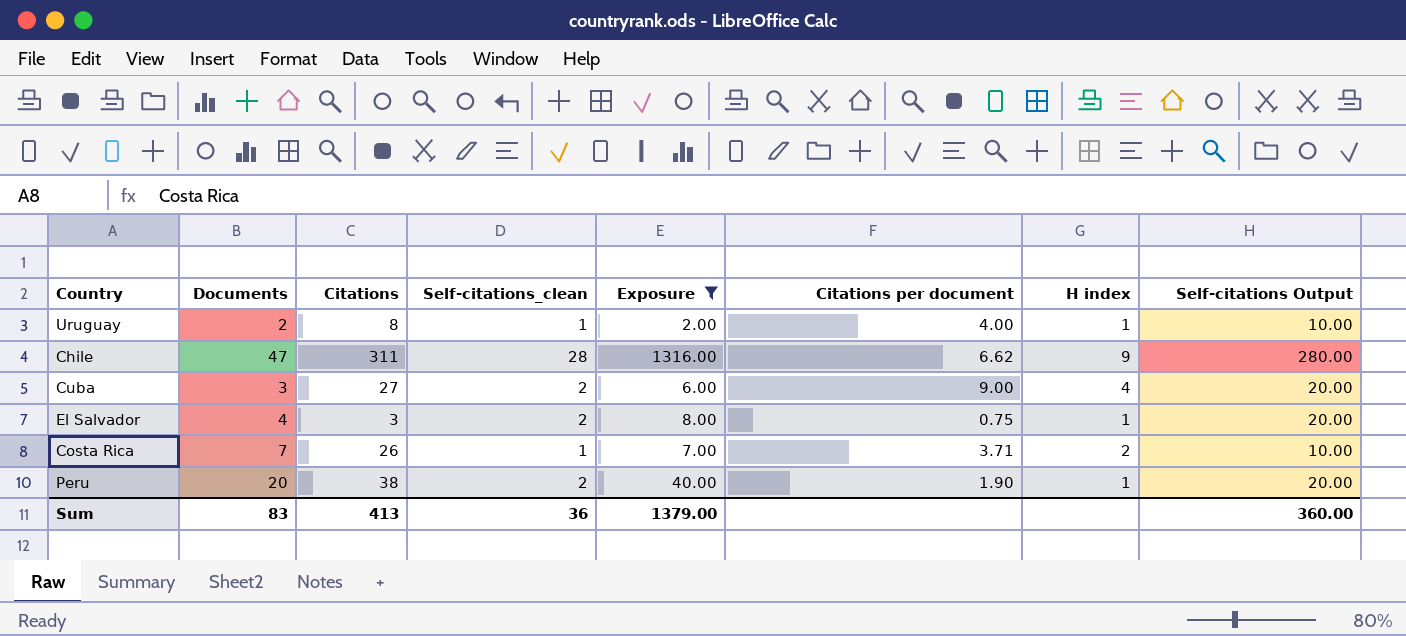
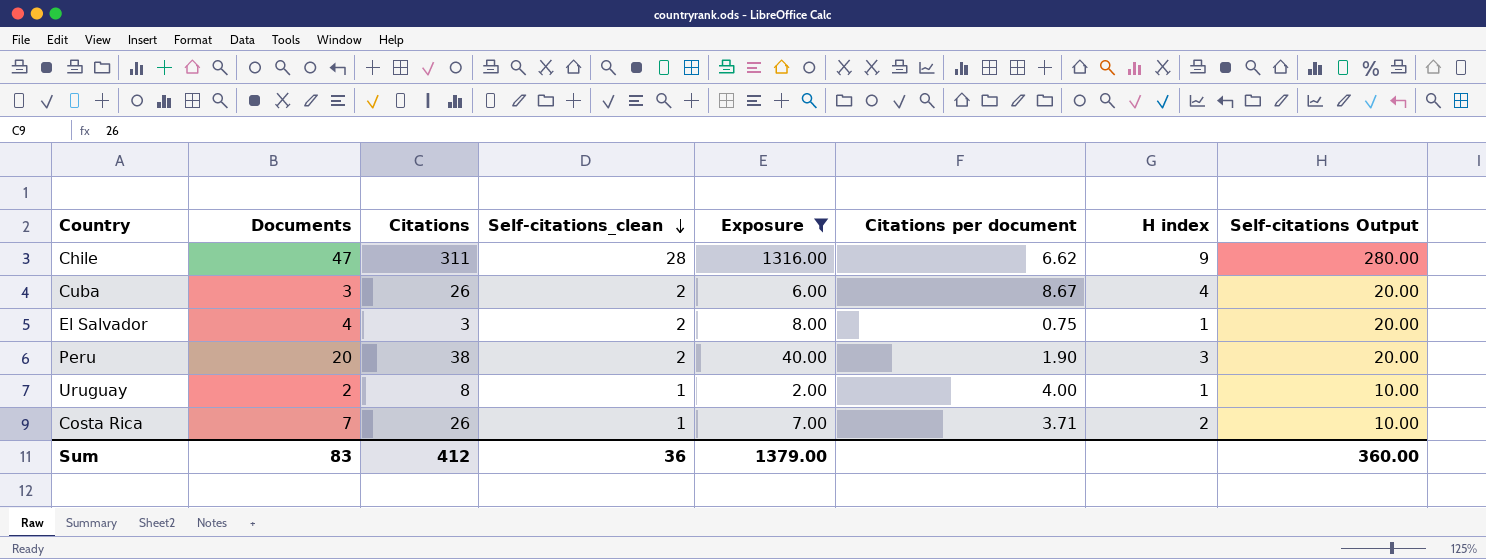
row order: none -> Self-citations_clean descending
Cuba | Citations: 27 -> 26
Cuba | Citations per document: 9.00 -> 8.67
Peru | H index: 1 -> 3
Sum | Citations: 413 -> 412

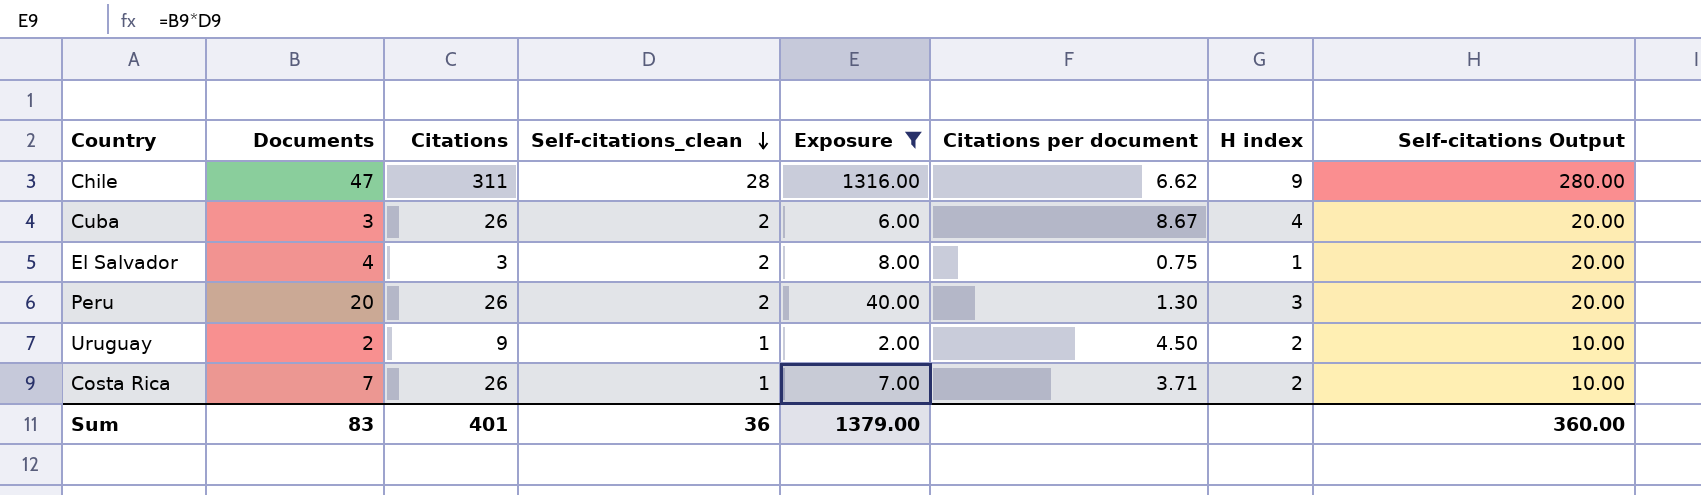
Peru | Citations: 38 -> 26
Peru | Citations per document: 1.90 -> 1.30
Uruguay | Citations: 8 -> 9
Uruguay | Citations per document: 4.00 -> 4.50
Uruguay | H index: 1 -> 2
Sum | Citations: 412 -> 401

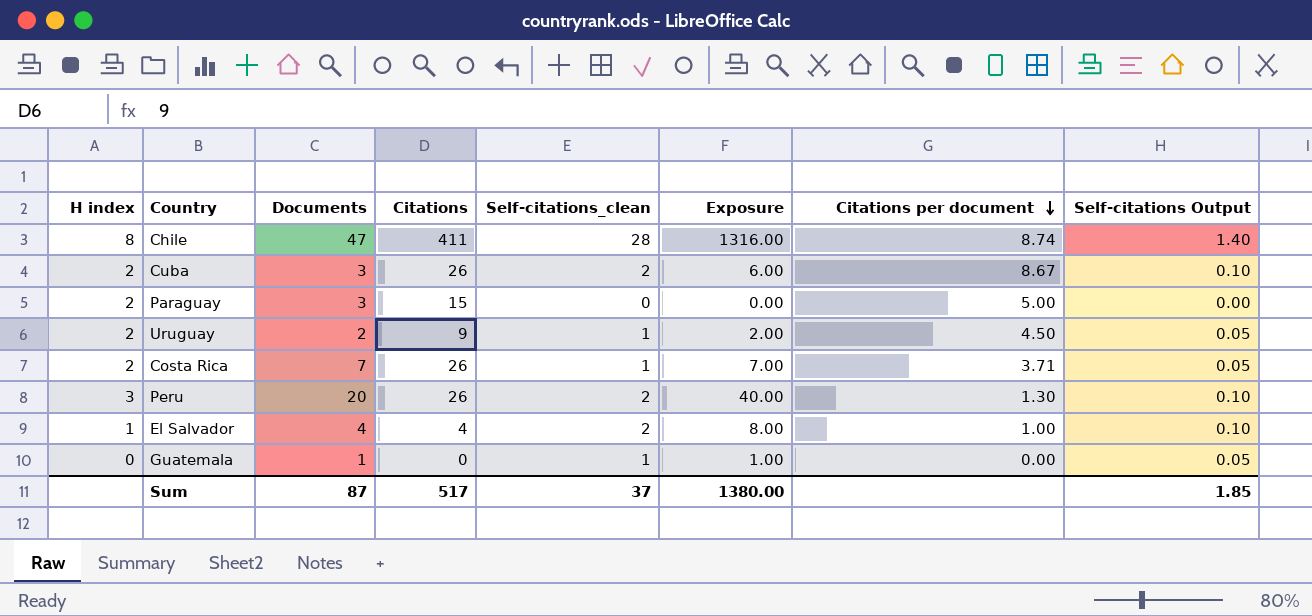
filter: Exposure >= 2.00 -> none
row order: Self-citations_clean descending -> Citations per document descending
column H index | position: 7 -> 1
column Self-citations Output | formula: [Self-citations_clean] * 10 -> [Self-citations_clean] * 0.05
Chile | H index: 9 -> 8
Chile | Citations: 311 -> 411
Chile | Citations per document: 6.62 -> 8.74
Cuba | H index: 4 -> 2
El Salvador | Citations: 3 -> 4
El Salvador | Citations per document: 0.75 -> 1.00
Sum | Documents: 83 -> 87
Sum | Citations: 401 -> 517
Sum | Self-citations_clean: 36 -> 37
Sum | Exposure: 1379.00 -> 1380.00
Sum | Self-citations Output: 360.00 -> 1.85

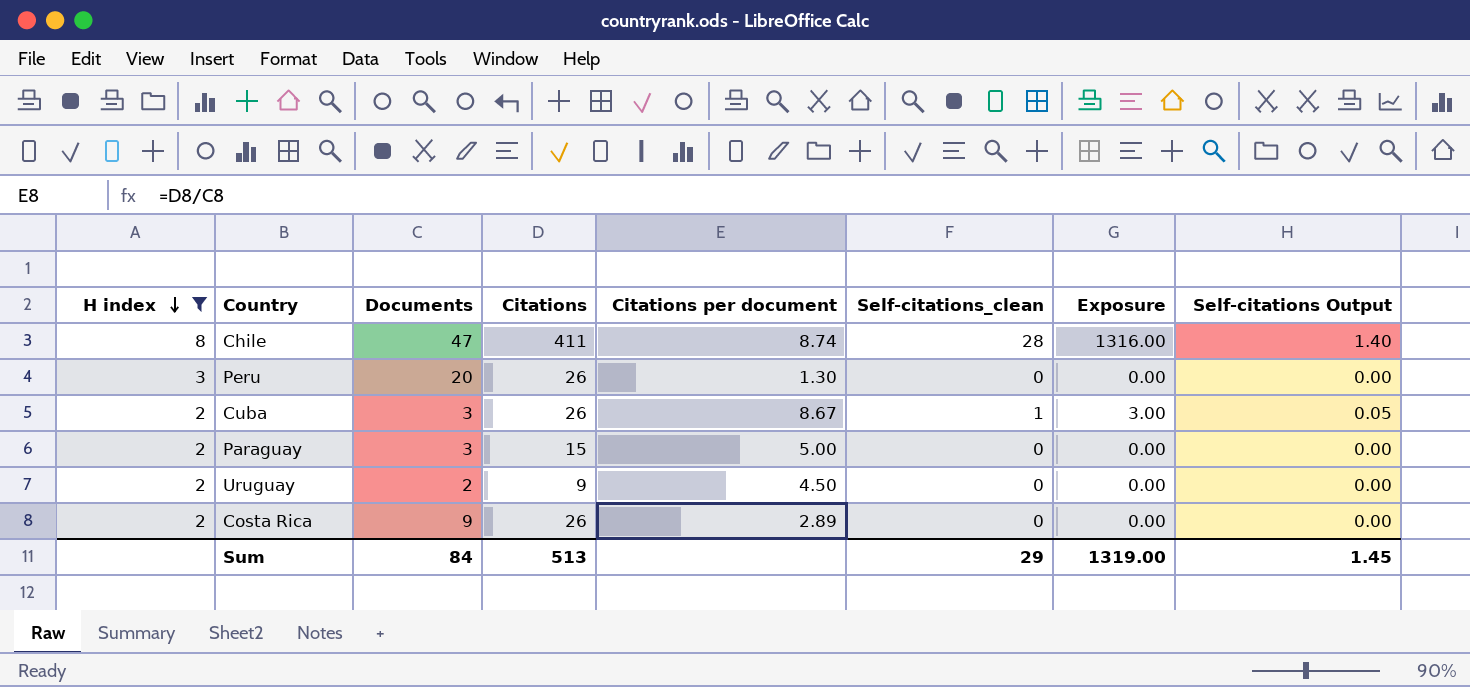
filter: none -> H index >= 2
row order: Citations per document descending -> H index descending
column Citations per document | position: 7 -> 5
Peru | Self-citations_clean: 2 -> 0
Peru | Exposure: 40.00 -> 0.00
Peru | Self-citations Output: 0.10 -> 0.00
Cuba | Self-citations_clean: 2 -> 1
Cuba | Exposure: 6.00 -> 3.00
Cuba | Self-citations Output: 0.10 -> 0.05
Uruguay | Self-citations_clean: 1 -> 0
Uruguay | Exposure: 2.00 -> 0.00
Uruguay | Self-citations Output: 0.05 -> 0.00
Costa Rica | Documents: 7 -> 9
Costa Rica | Citations per document: 3.71 -> 2.89
Costa Rica | Self-citations_clean: 1 -> 0
Costa Rica | Exposure: 7.00 -> 0.00
Costa Rica | Self-citations Output: 0.05 -> 0.00
Sum | Documents: 87 -> 84
Sum | Citations: 517 -> 513
Sum | Self-citations_clean: 37 -> 29
Sum | Exposure: 1380.00 -> 1319.00
Sum | Self-citations Output: 1.85 -> 1.45

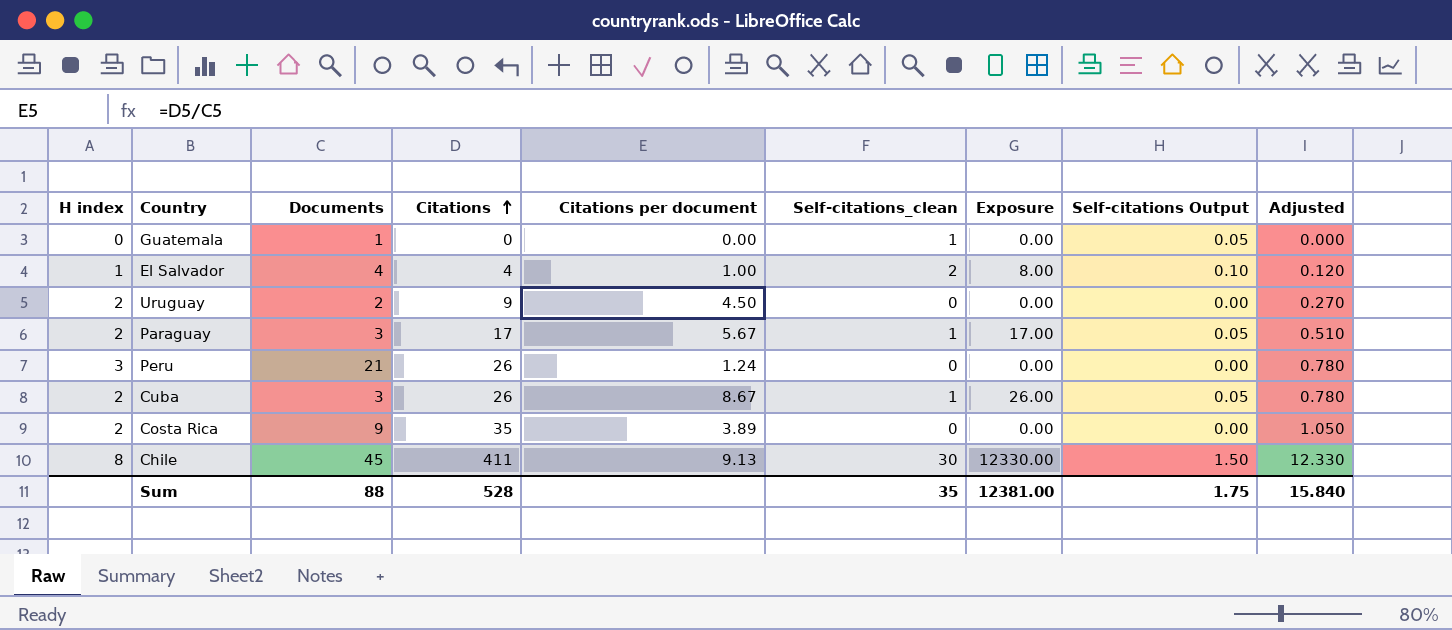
filter: H index >= 2 -> none
row order: H index descending -> Citations ascending
column Exposure | formula: [Documents] * [Self-citations_clean] -> [Citations] * [Self-citations_clean]
column Adjusted | formula: none -> [Citations] * 0.03
Paraguay | Citations: 15 -> 17
Paraguay | Citations per document: 5.00 -> 5.67
Paraguay | Self-citations_clean: 0 -> 1
Paraguay | Self-citations Output: 0.00 -> 0.05
Peru | Documents: 20 -> 21
Peru | Citations per document: 1.30 -> 1.24
Costa Rica | Citations: 26 -> 35
Costa Rica | Citations per document: 2.89 -> 3.89
Chile | Documents: 47 -> 45
Chile | Citations per document: 8.74 -> 9.13
Chile | Self-citations_clean: 28 -> 30
Chile | Self-citations Output: 1.40 -> 1.50
Sum | Documents: 84 -> 88
Sum | Citations: 513 -> 528
Sum | Self-citations_clean: 29 -> 35
Sum | Exposure: 1319.00 -> 12381.00
Sum | Self-citations Output: 1.45 -> 1.75

